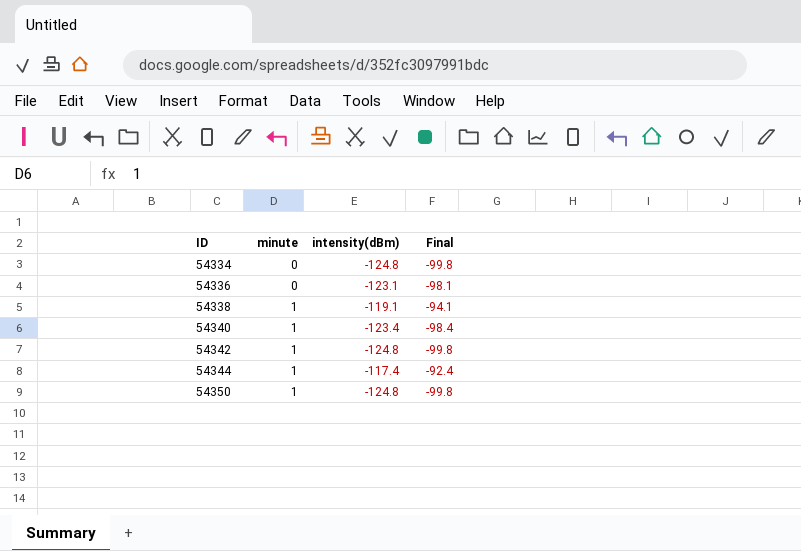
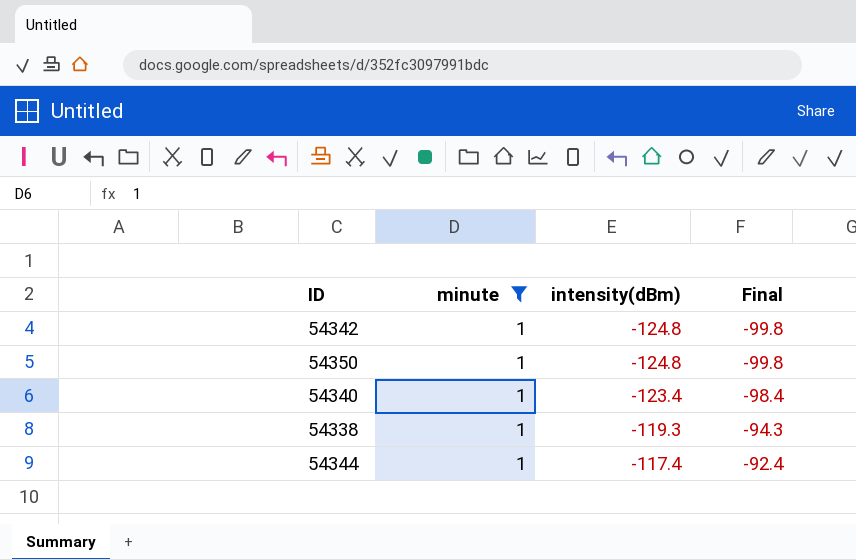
filter: none -> minute = 1
row order: ID ascending -> intensity(dBm) ascending
54338 | intensity(dBm): -119.1 -> -119.3
54338 | Final: -94.1 -> -94.3

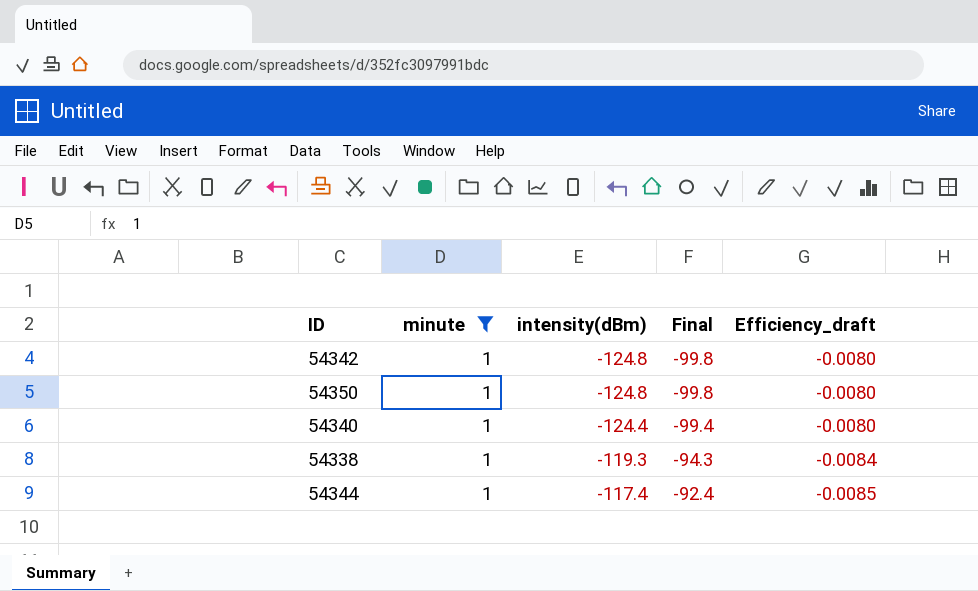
column Efficiency_draft | formula: none -> [minute] / [intensity(dBm)]
54340 | intensity(dBm): -123.4 -> -124.4
54340 | Final: -98.4 -> -99.4

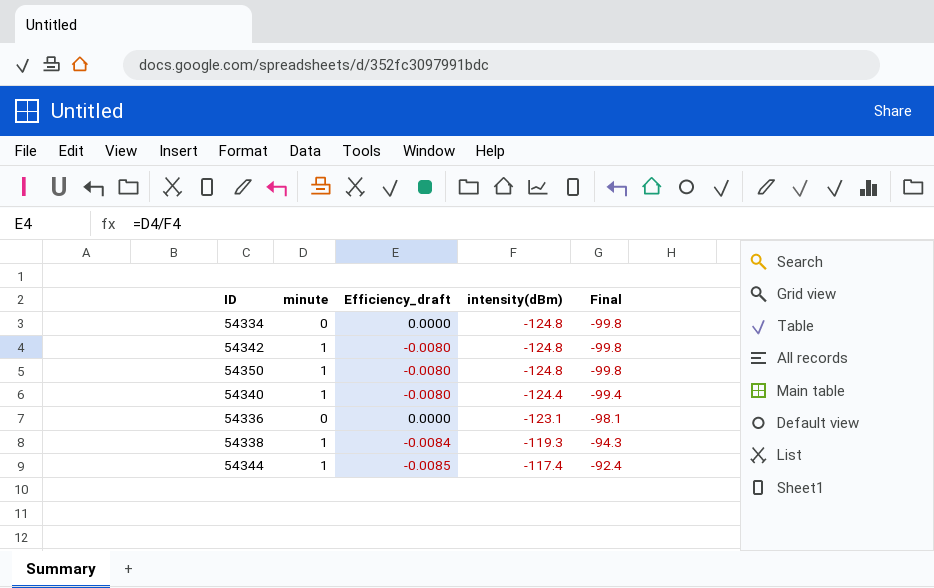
filter: minute = 1 -> none
column Efficiency_draft | position: 5 -> 3

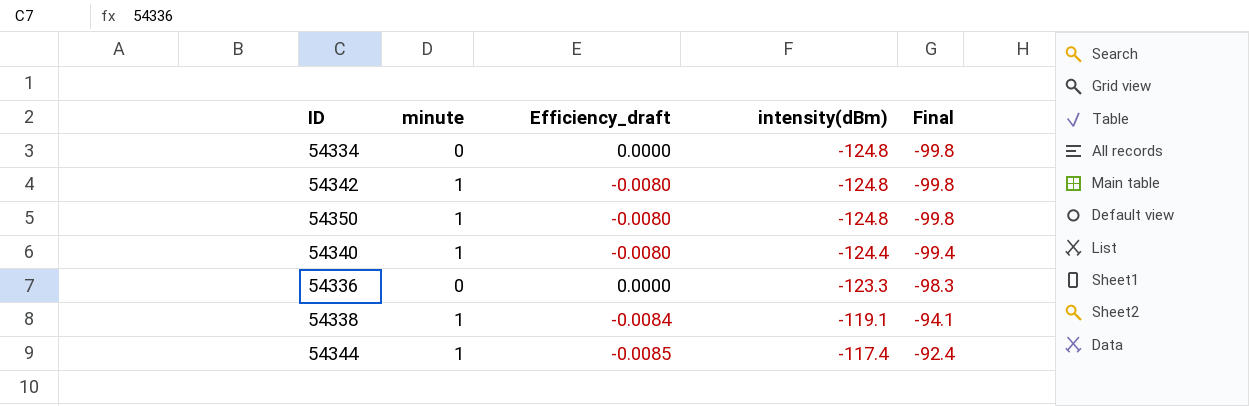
54336 | intensity(dBm): -123.1 -> -123.3
54336 | Final: -98.1 -> -98.3
54338 | intensity(dBm): -119.3 -> -119.1
54338 | Final: -94.3 -> -94.1

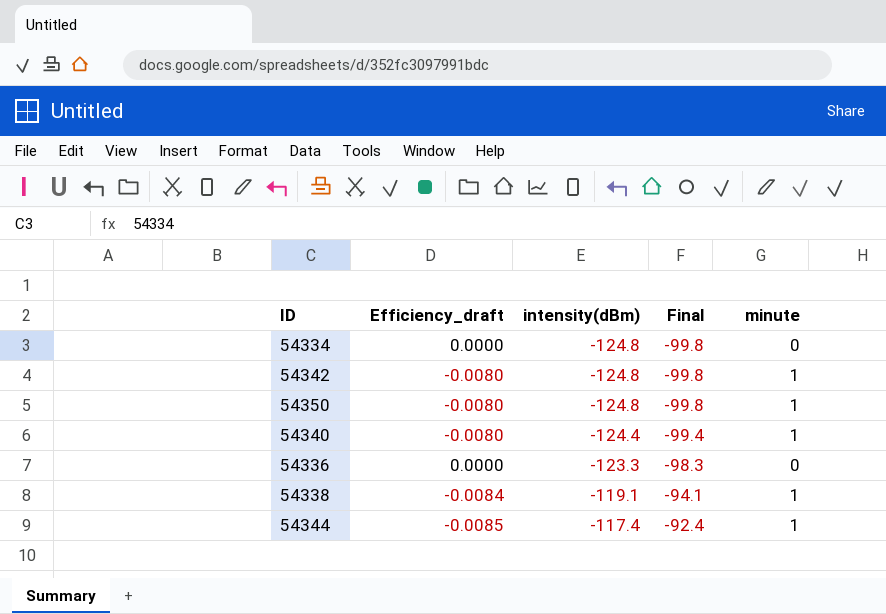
column minute | position: 2 -> 5

